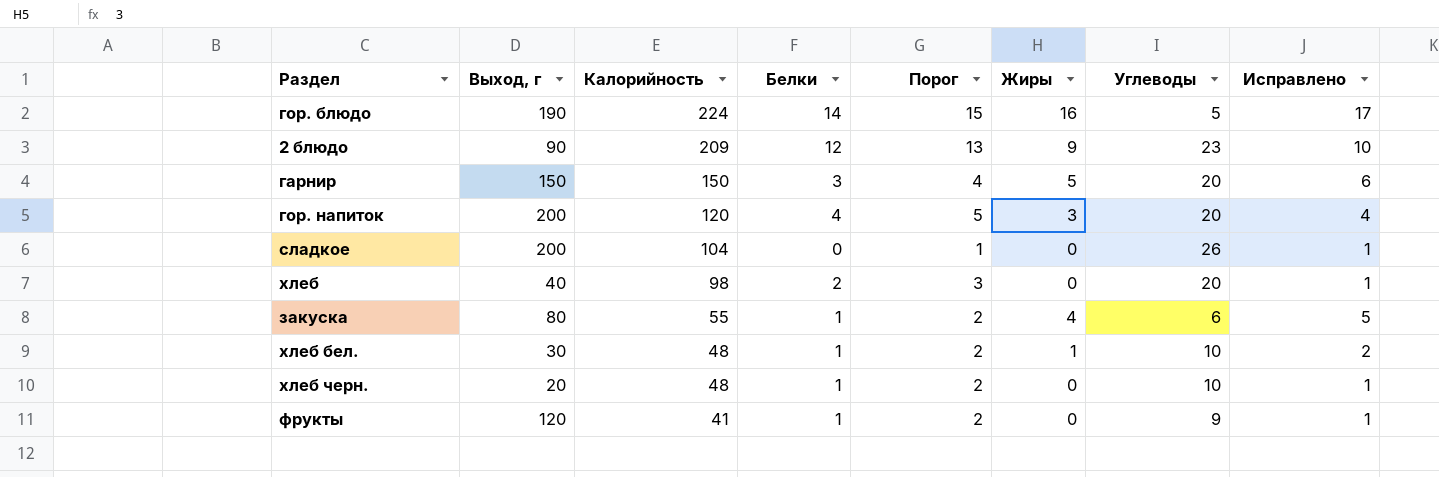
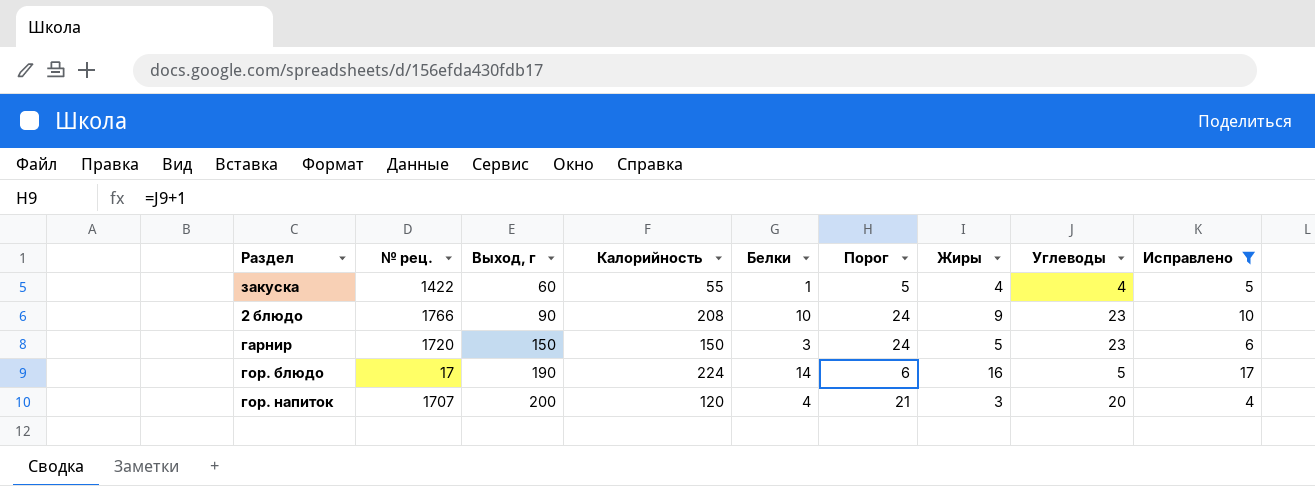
filter: none -> Исправлено >= 4
row order: Калорийность descending -> Выход, г ascending
column № рец. | position: none -> 2
column Порог | formula: [Белки] + 1 -> [Углеводы] + 1
закуска | Выход, г: 80 -> 60
закуска | Углеводы: 6 -> 4
2 блюдо | Калорийность: 209 -> 208
2 блюдо | Белки: 12 -> 10
гарнир | Углеводы: 20 -> 23

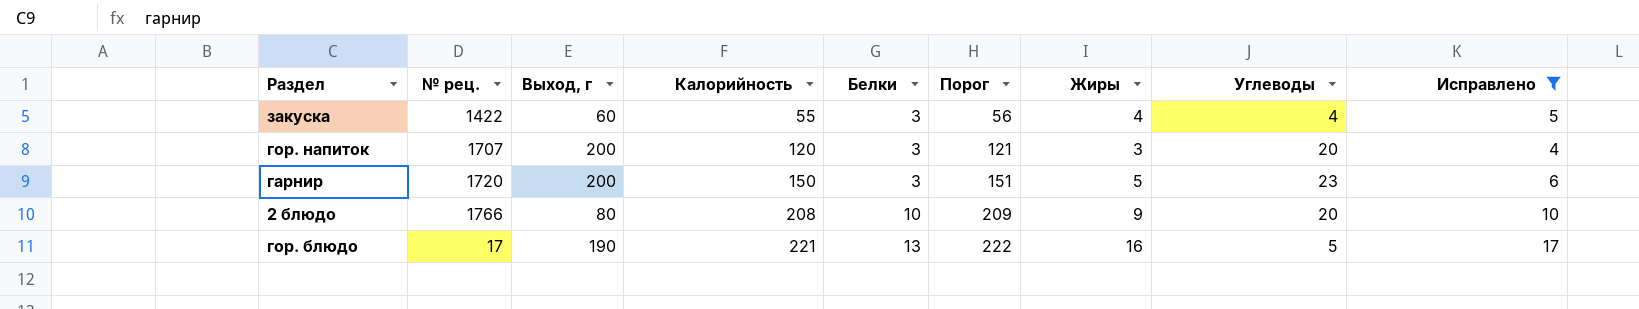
row order: Выход, г ascending -> Калорийность ascending
column Порог | formula: [Углеводы] + 1 -> [Калорийность] + 1
закуска | Белки: 1 -> 3
гор. напиток | Белки: 4 -> 3
гарнир | Выход, г: 150 -> 200
2 блюдо | Выход, г: 90 -> 80
2 блюдо | Углеводы: 23 -> 20
гор. блюдо | Калорийность: 224 -> 221
гор. блюдо | Белки: 14 -> 13

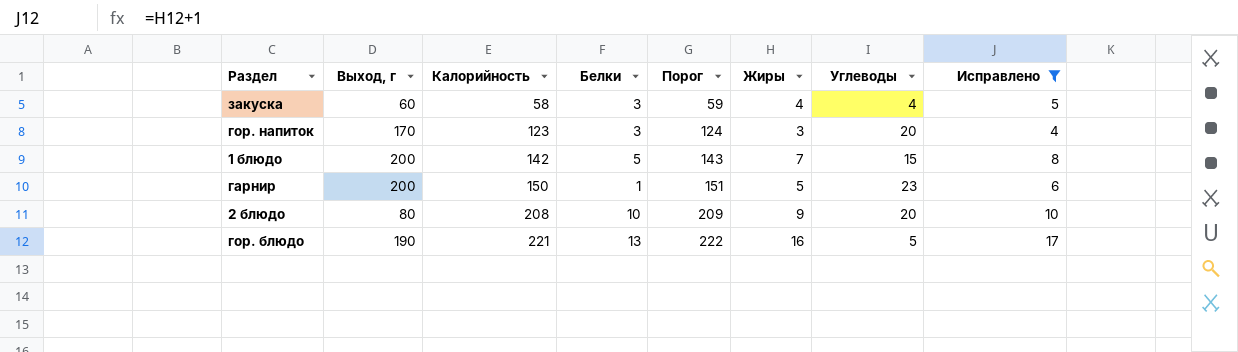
column № рец. | position: 2 -> none
закуска | Калорийность: 55 -> 58
закуска | Порог: 56 -> 59
гор. напиток | Выход, г: 200 -> 170
гор. напиток | Калорийность: 120 -> 123
гор. напиток | Порог: 121 -> 124
row 1 блюдо: none -> 200 | 142 | 5 | 143 | 7 | 15 | 8
гарнир | Белки: 3 -> 1

